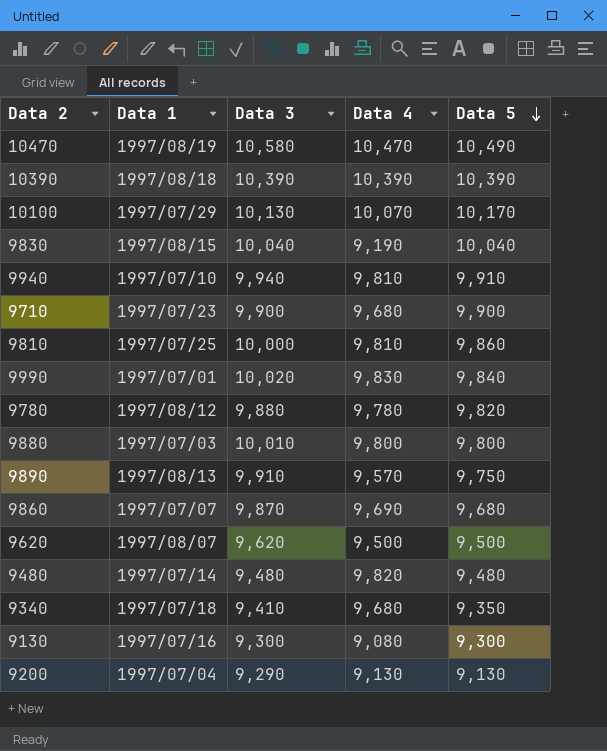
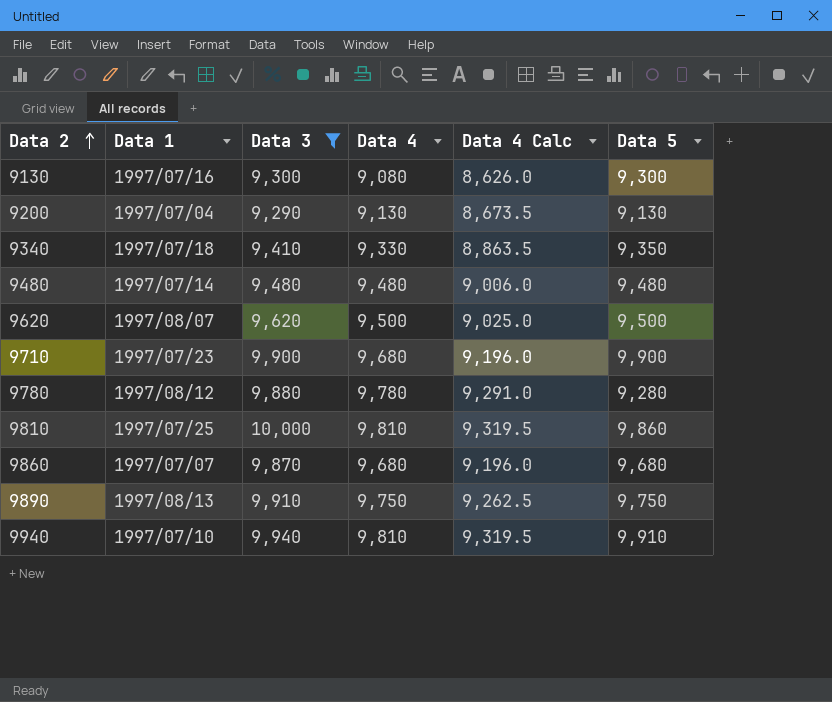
filter: none -> Data 3 <= 10,000
row order: Data 5 descending -> Data 2 ascending
column Data 4 Calc | formula: none -> [Data 4] * 0.95
9340 | Data 4: 9,680 -> 9,330
9480 | Data 4: 9,820 -> 9,480
9780 | Data 5: 9,820 -> 9,280
9860 | Data 4: 9,690 -> 9,680
9890 | Data 4: 9,570 -> 9,750

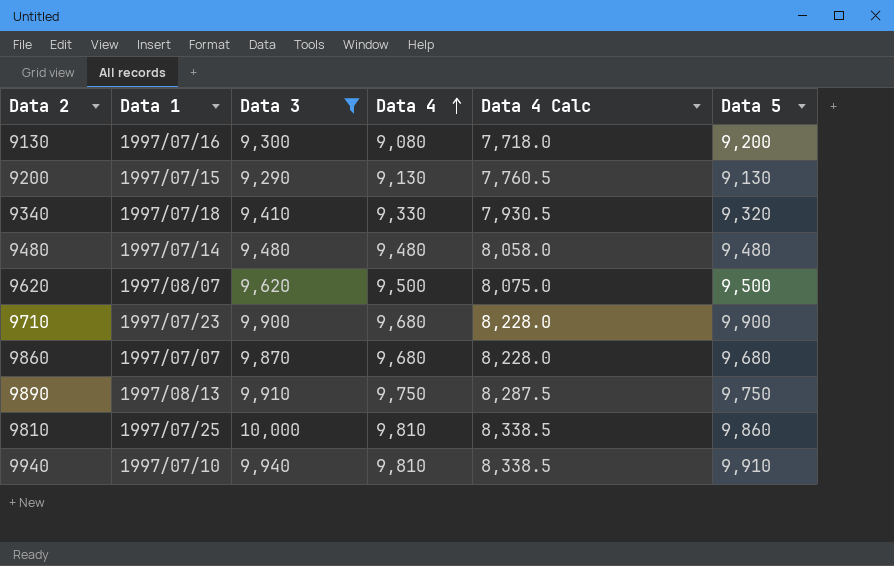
row order: Data 2 ascending -> Data 4 ascending
column Data 4 Calc | formula: [Data 4] * 0.95 -> [Data 4] * 0.85
row 9780: 1997/08/12 | 9,880 | 9,780 | 9,291.0 | 9,280 -> none
9130 | Data 5: 9,300 -> 9,200
9200 | Data 1: 1997/07/04 -> 1997/07/15
9340 | Data 5: 9,350 -> 9,320

